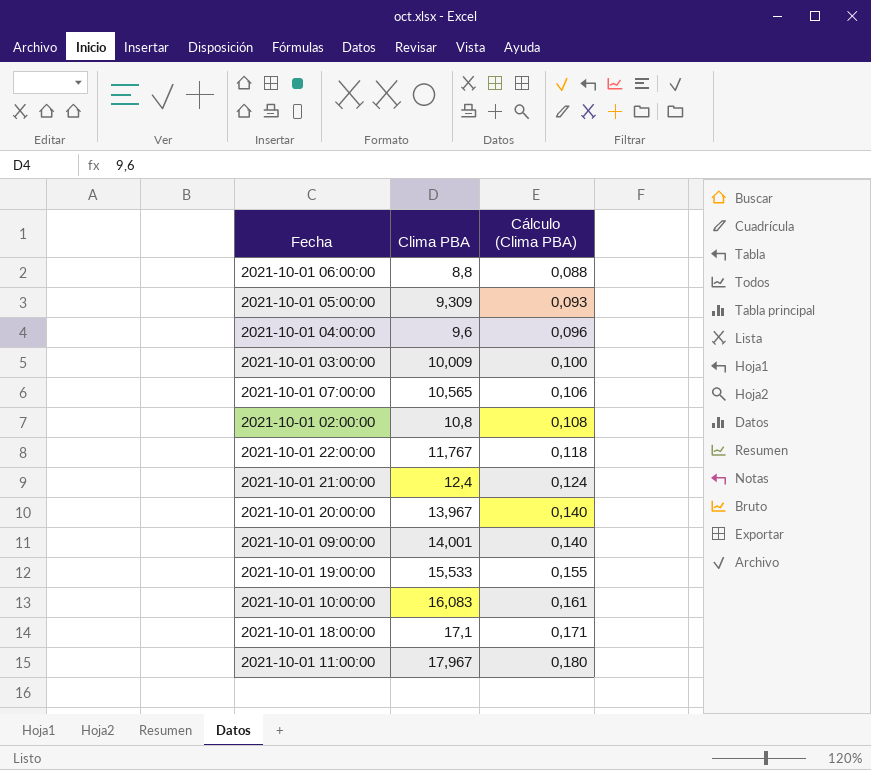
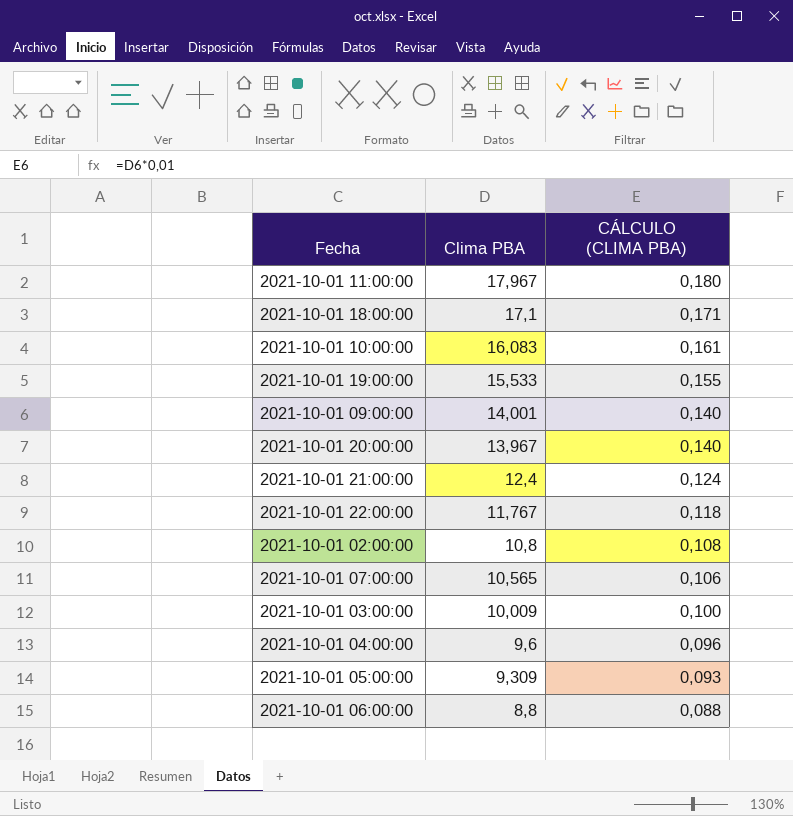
row order: Clima PBA ascending -> Clima PBA descending
column name: Cálculo (Clima PBA) -> CÁLCULO (CLIMA PBA)

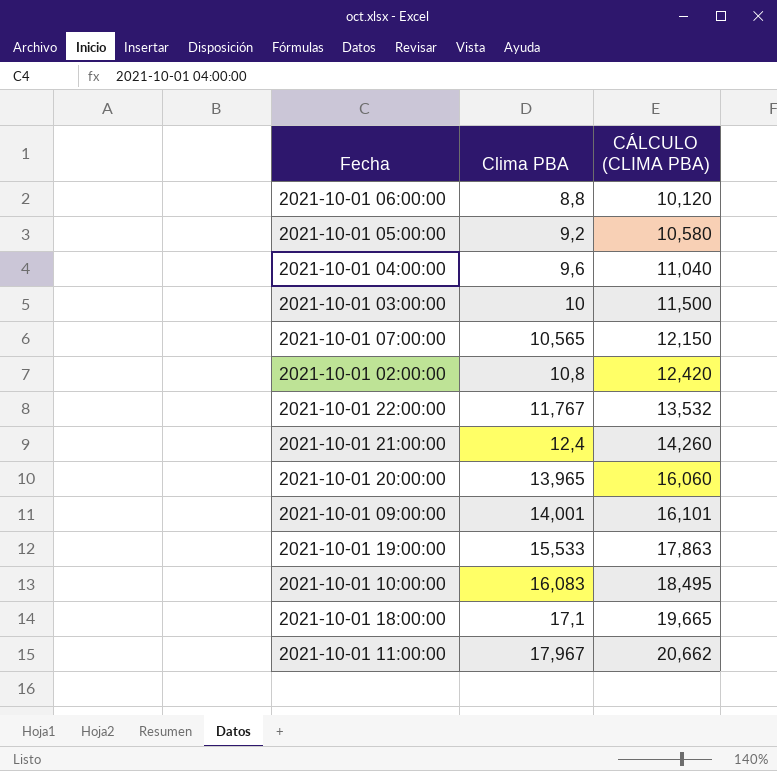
row order: Clima PBA descending -> Clima PBA ascending
column CÁLCULO (CLIMA PBA) | formula: [Clima PBA] * 0,01 -> [Clima PBA] * 1,15
2021-10-01 05:00:00 | Clima PBA: 9,309 -> 9,2
2021-10-01 03:00:00 | Clima PBA: 10,009 -> 10
2021-10-01 20:00:00 | Clima PBA: 13,967 -> 13,965

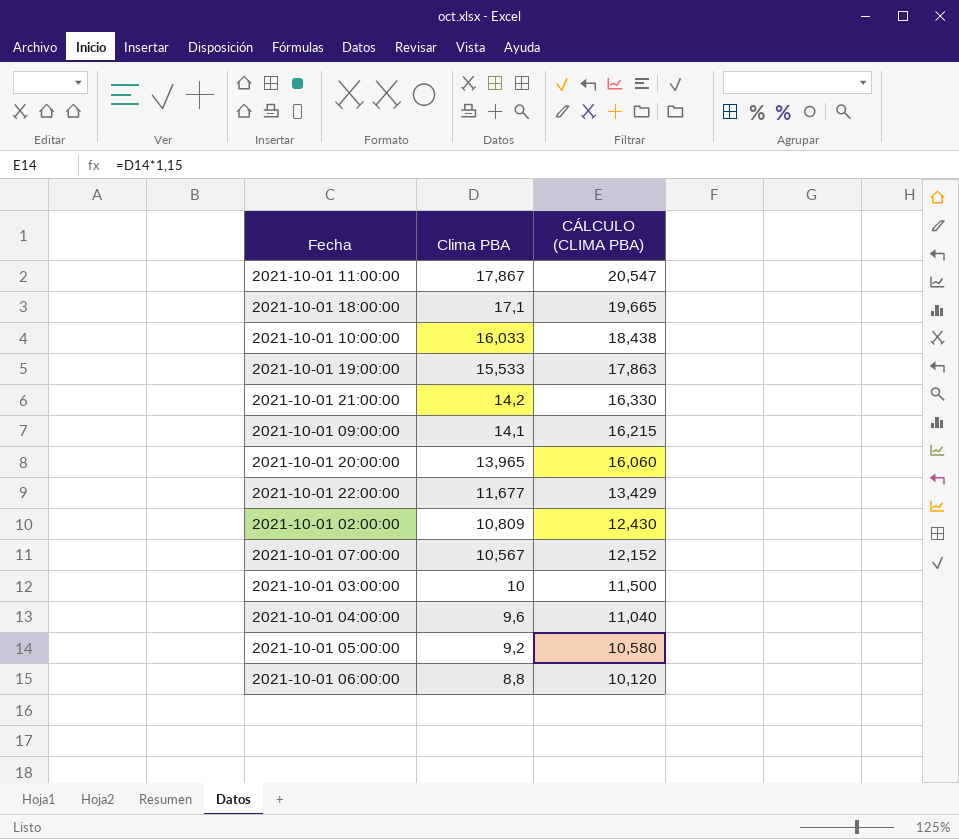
row order: Clima PBA ascending -> Clima PBA descending
2021-10-01 11:00:00 | Clima PBA: 17,967 -> 17,867
2021-10-01 11:00:00 | CÁLCULO (CLIMA PBA): 20,662 -> 20,547
2021-10-01 10:00:00 | Clima PBA: 16,083 -> 16,033
2021-10-01 10:00:00 | CÁLCULO (CLIMA PBA): 18,495 -> 18,438
2021-10-01 21:00:00 | Clima PBA: 12,4 -> 14,2
2021-10-01 21:00:00 | CÁLCULO (CLIMA PBA): 14,260 -> 16,330
2021-10-01 09:00:00 | Clima PBA: 14,001 -> 14,1
2021-10-01 09:00:00 | CÁLCULO (CLIMA PBA): 16,101 -> 16,215
2021-10-01 22:00:00 | Clima PBA: 11,767 -> 11,677
2021-10-01 22:00:00 | CÁLCULO (CLIMA PBA): 13,532 -> 13,429
2021-10-01 02:00:00 | Clima PBA: 10,8 -> 10,809
2021-10-01 02:00:00 | CÁLCULO (CLIMA PBA): 12,420 -> 12,430
2021-10-01 07:00:00 | Clima PBA: 10,565 -> 10,567
2021-10-01 07:00:00 | CÁLCULO (CLIMA PBA): 12,150 -> 12,152

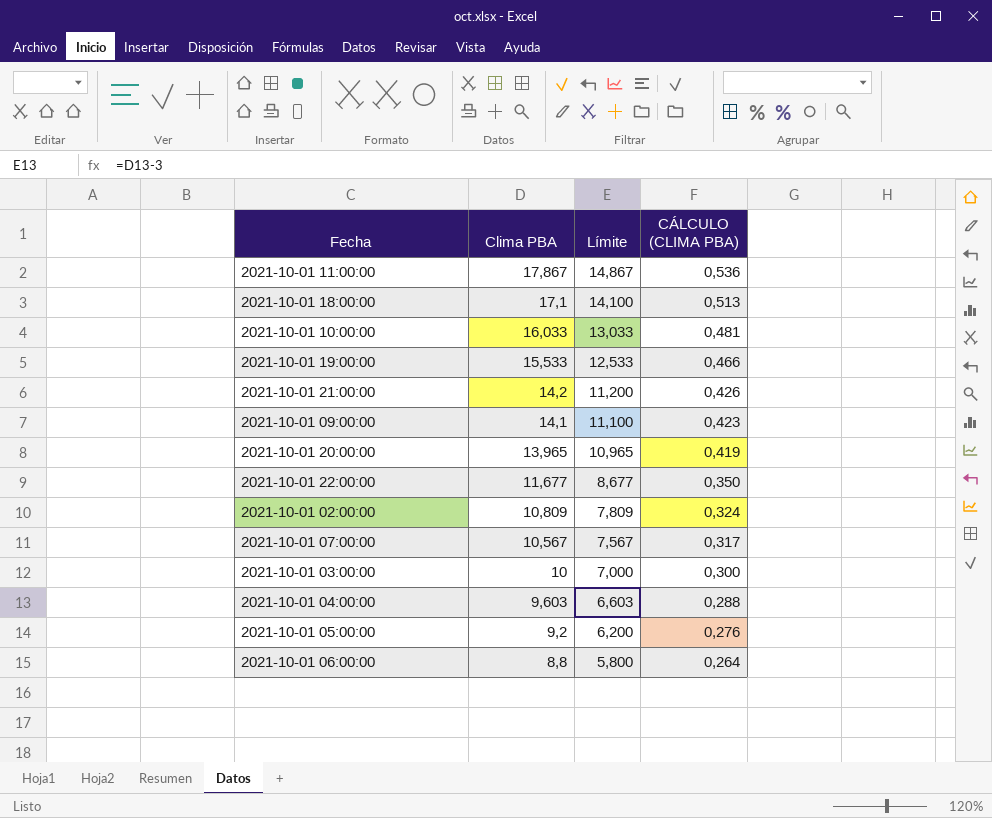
column Límite | formula: none -> [Clima PBA] - 3
column CÁLCULO (CLIMA PBA) | formula: [Clima PBA] * 1,15 -> [Clima PBA] * 0,03
2021-10-01 04:00:00 | Clima PBA: 9,6 -> 9,603

